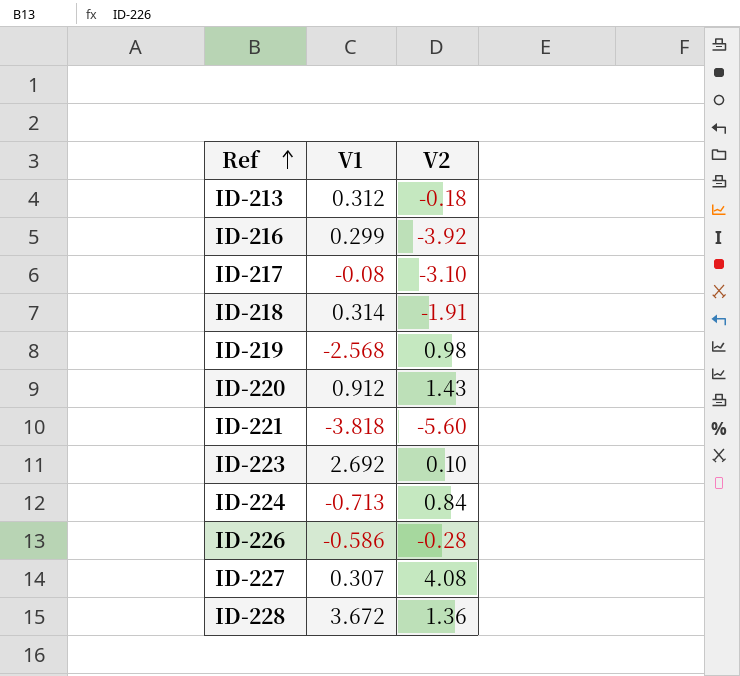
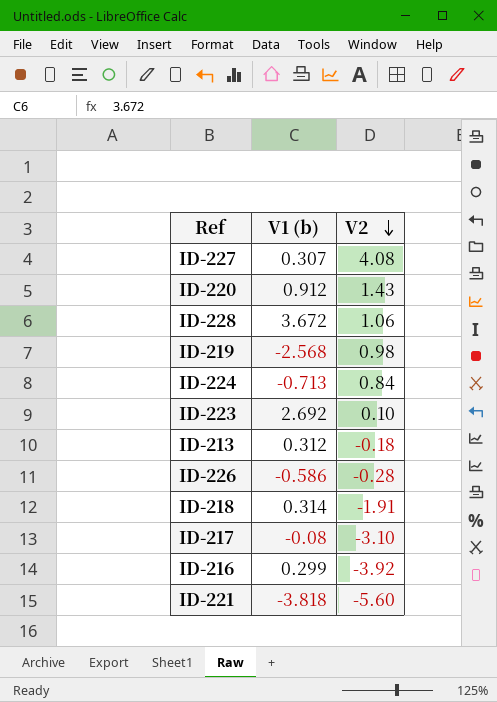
row order: Ref ascending -> V2 descending
column name: V1 -> V1 (b)
ID-228 | V2: 1.36 -> 1.06

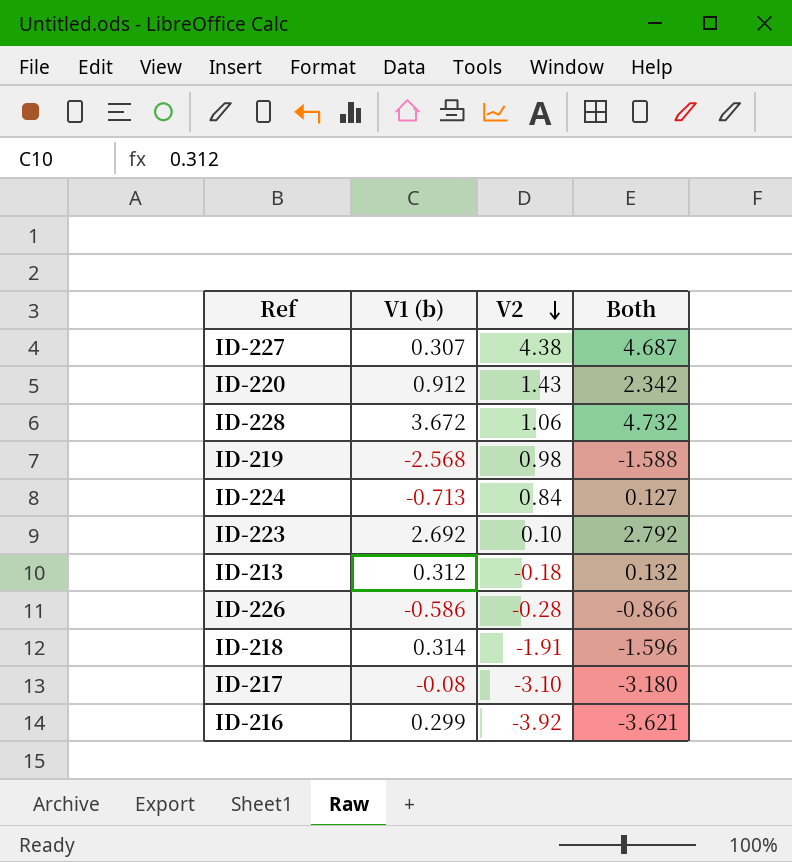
column Both | formula: none -> [V1 (b)] + [V2]
row ID-221: -3.818 | -5.60 -> none
ID-227 | V2: 4.08 -> 4.38

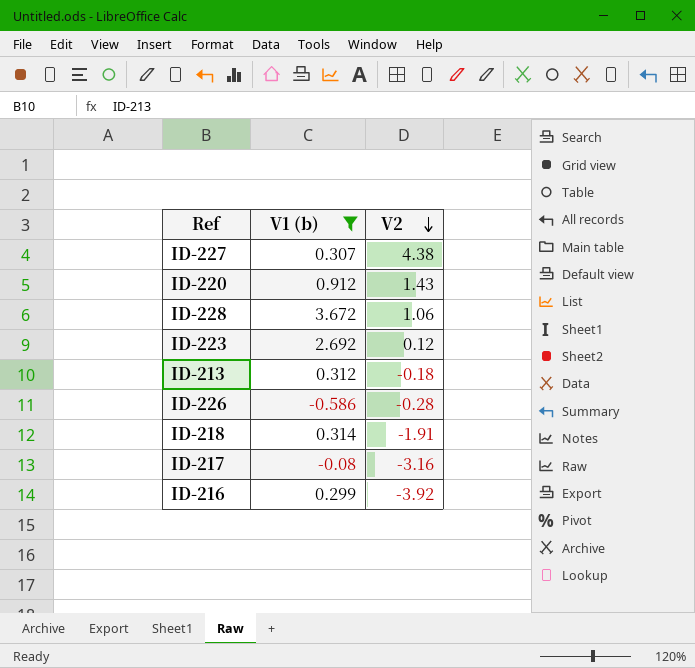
filter: none -> V1 (b) >= -0.586
column Both | formula: [V1 (b)] + [V2] -> none
ID-223 | V2: 0.10 -> 0.12
ID-217 | V2: -3.10 -> -3.16

